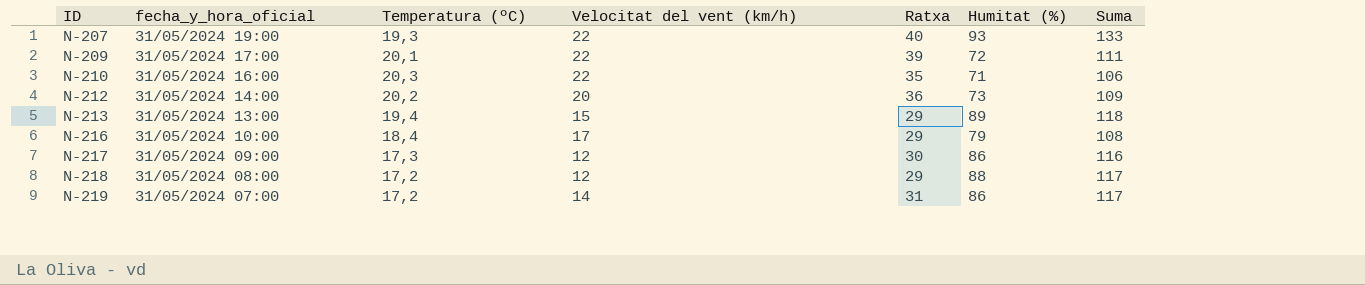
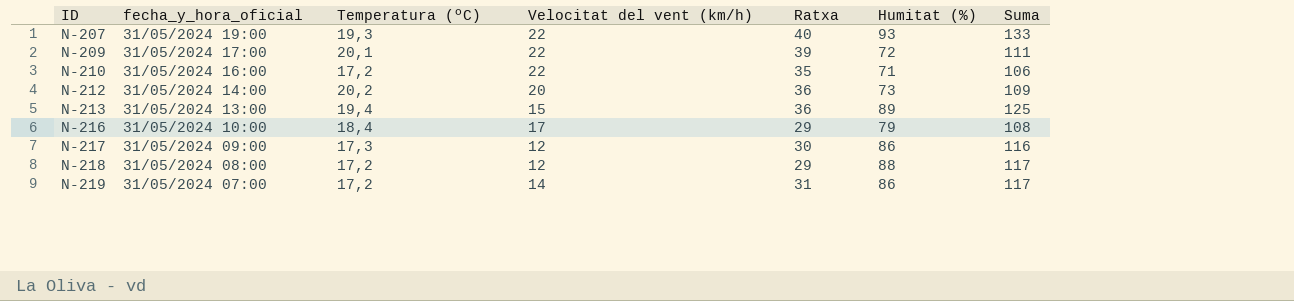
N-210 | Temperatura (ºC): 20,3 -> 17,2
N-213 | Ratxa: 29 -> 36
N-213 | Suma: 118 -> 125

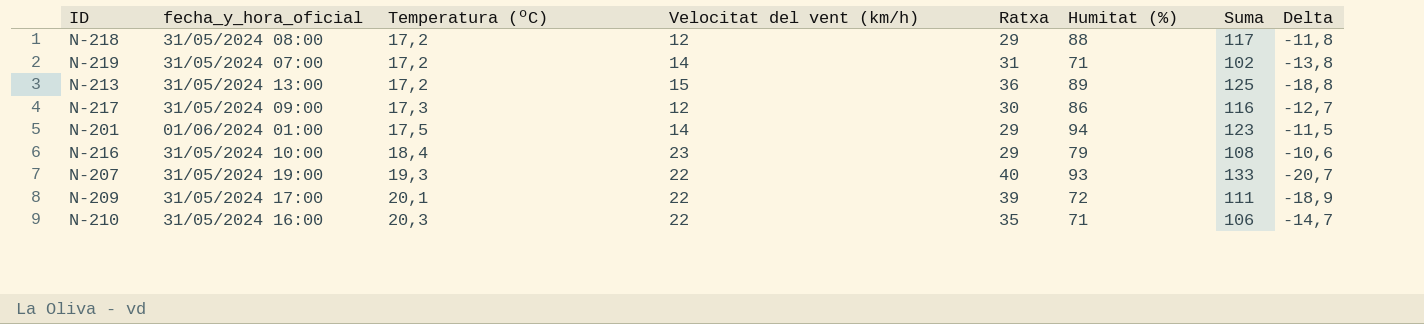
row order: ID ascending -> Temperatura (ºC) ascending
column Delta | formula: none -> [Temperatura (ºC)] - [Ratxa]
row N-212: 31/05/2024 14:00 | 20,2 | 20 | 36 | 73 | 109 -> none
N-219 | Humitat (%): 86 -> 71
N-219 | Suma: 117 -> 102
N-213 | Temperatura (ºC): 19,4 -> 17,2
row N-201: none -> 01/06/2024 01:00 | 17,5 | 14 | 29 | 94 | 123 | -11,5
N-216 | Velocitat del vent (km/h): 17 -> 23
N-210 | Temperatura (ºC): 17,2 -> 20,3

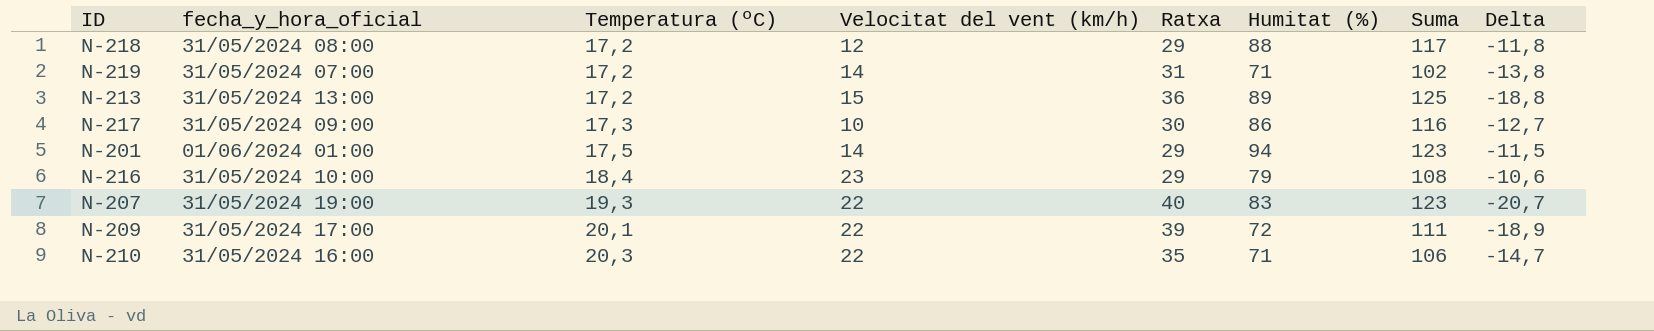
N-217 | Velocitat del vent (km/h): 12 -> 10
N-207 | Humitat (%): 93 -> 83
N-207 | Suma: 133 -> 123

